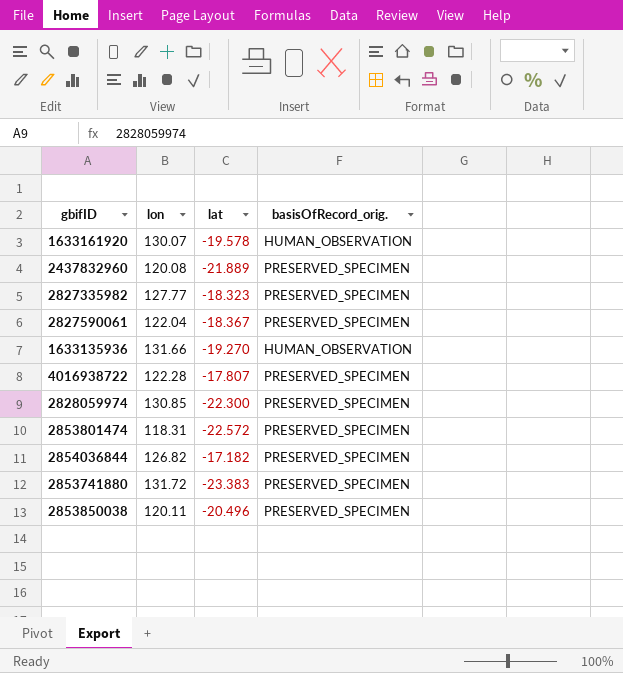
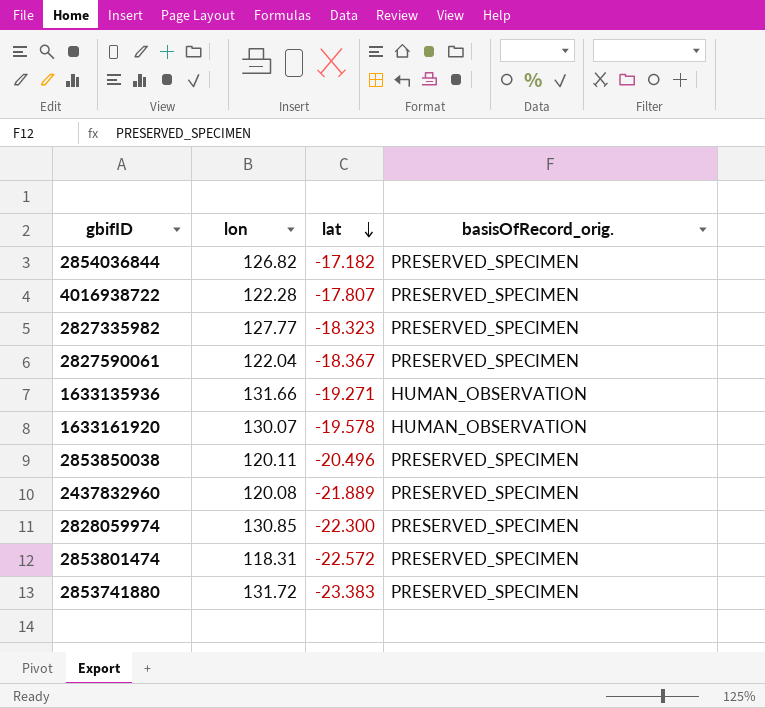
row order: none -> lat descending
1633135936 | lat: -19.270 -> -19.271

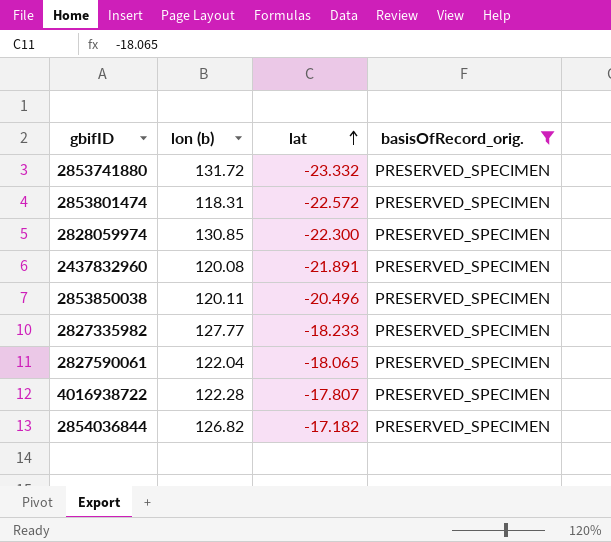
filter: none -> basisOfRecord_orig. = PRESERVED_SPECIMEN
row order: lat descending -> lat ascending
column name: lon -> lon (b)
2853741880 | lat: -23.383 -> -23.332
2437832960 | lat: -21.889 -> -21.891
2827335982 | lat: -18.323 -> -18.233
2827590061 | lat: -18.367 -> -18.065

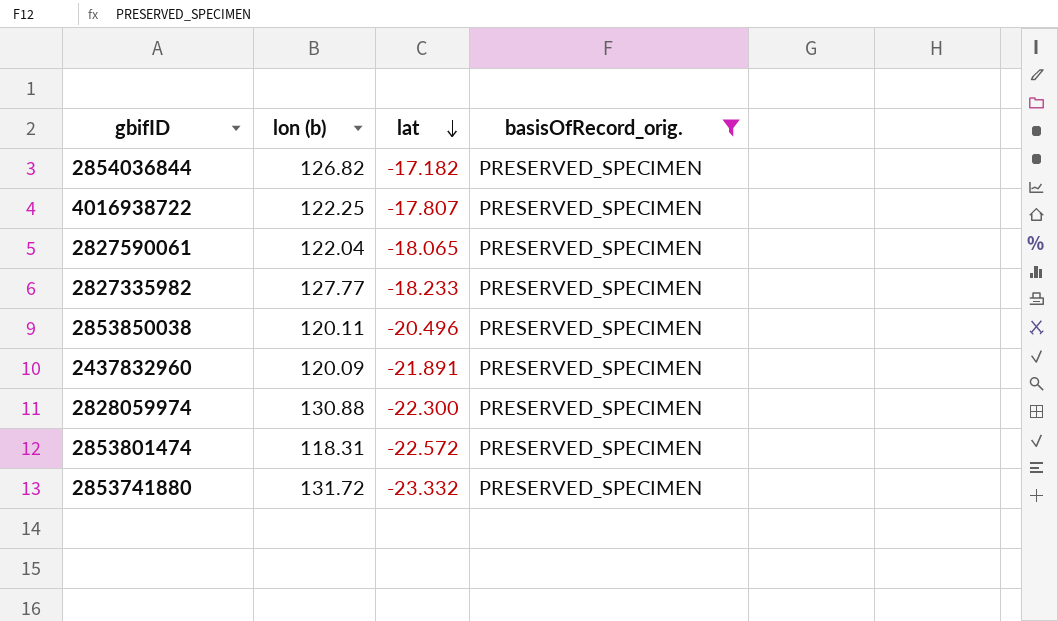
row order: lat ascending -> lat descending
4016938722 | lon (b): 122.28 -> 122.25
2437832960 | lon (b): 120.08 -> 120.09
2828059974 | lon (b): 130.85 -> 130.88

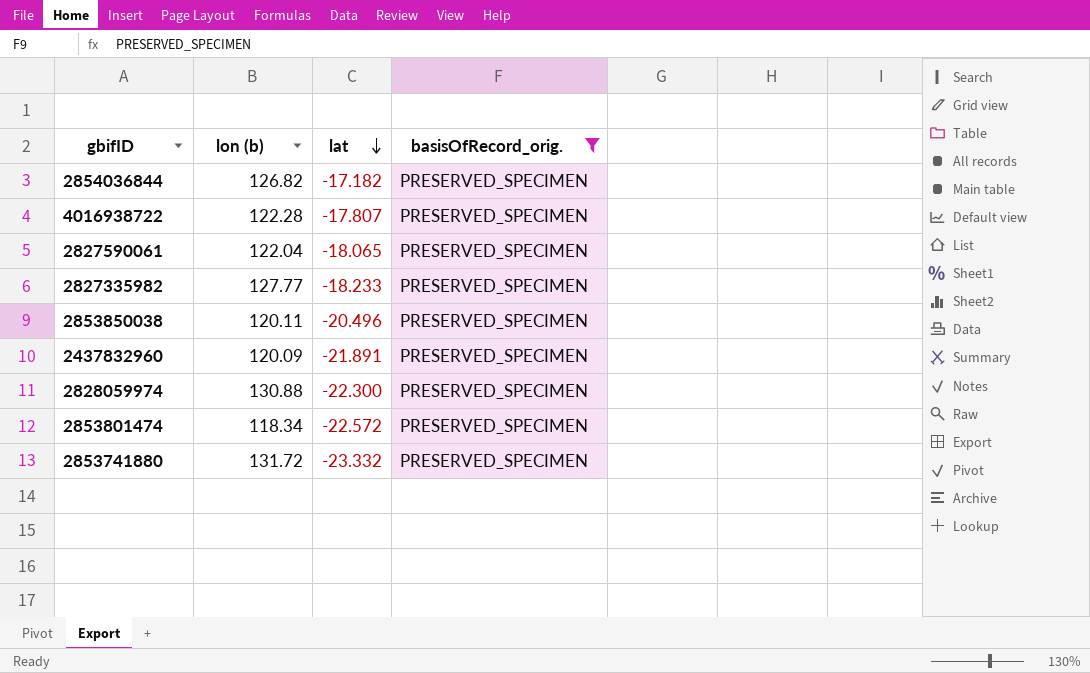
4016938722 | lon (b): 122.25 -> 122.28
2853801474 | lon (b): 118.31 -> 118.34

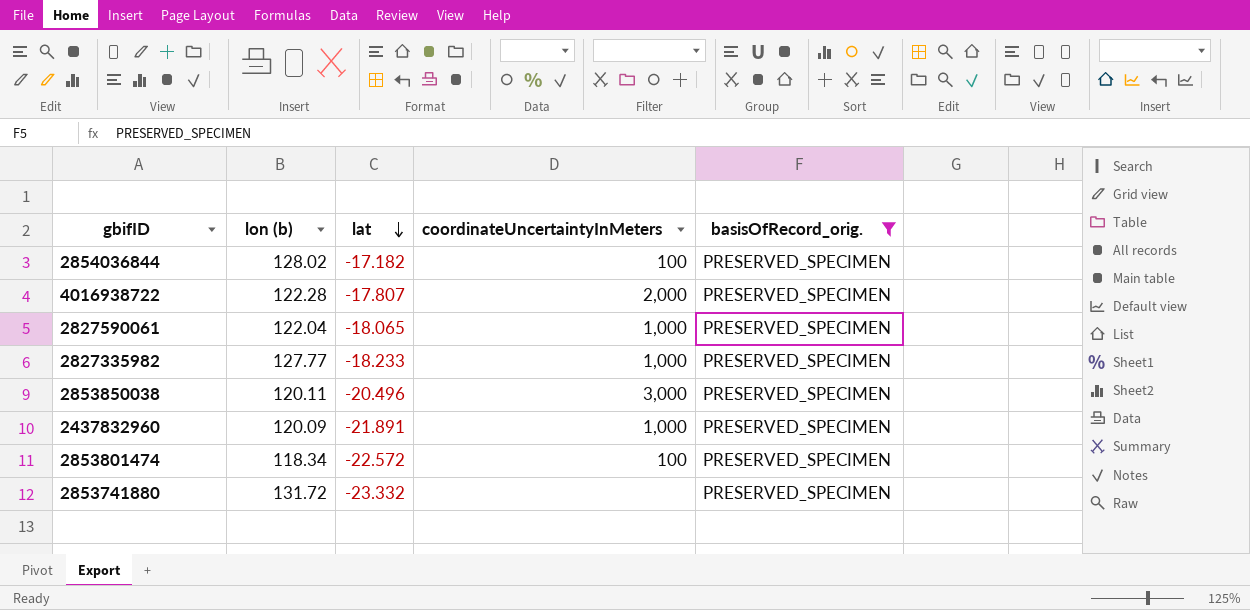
column coordinateUncertaintyInMeters | position: none -> 4
row 2828059974: 130.88 | -22.300 | PRESERVED_SPECIMEN -> none
2854036844 | lon (b): 126.82 -> 128.02

